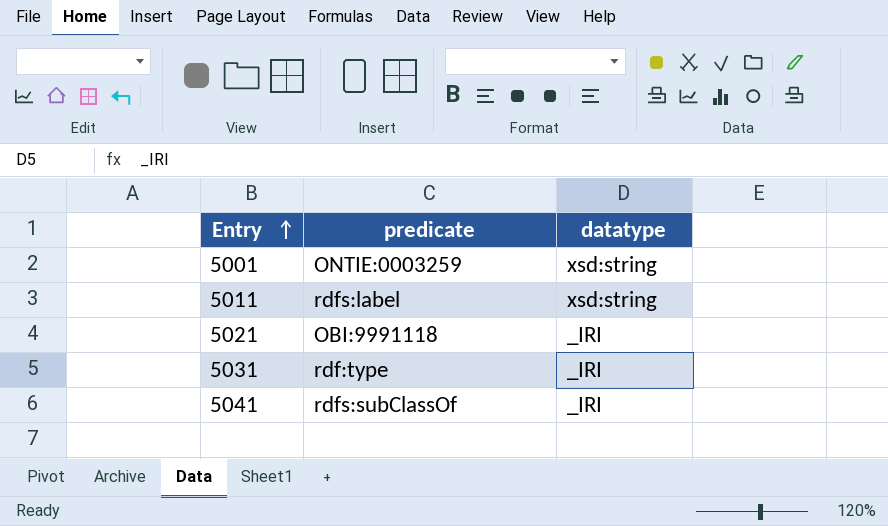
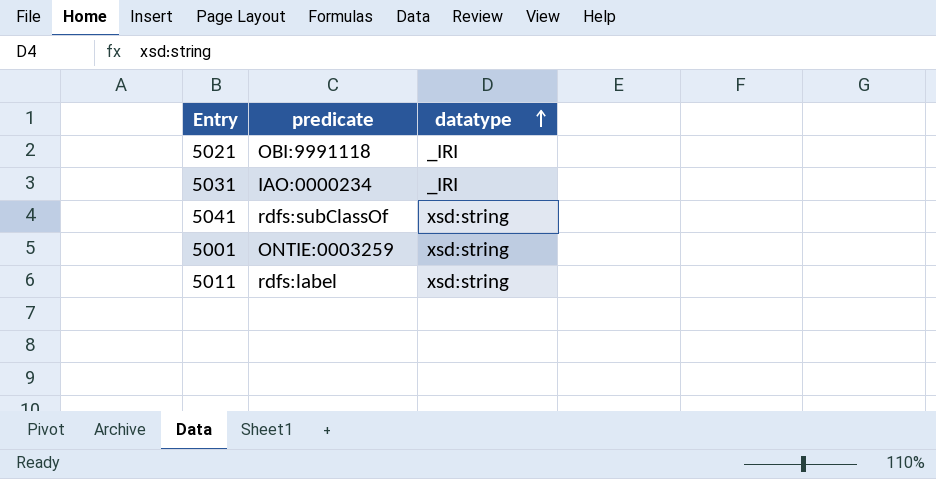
row order: Entry ascending -> datatype ascending
5031 | predicate: rdf:type -> IAO:0000234
5041 | datatype: _IRI -> xsd:string

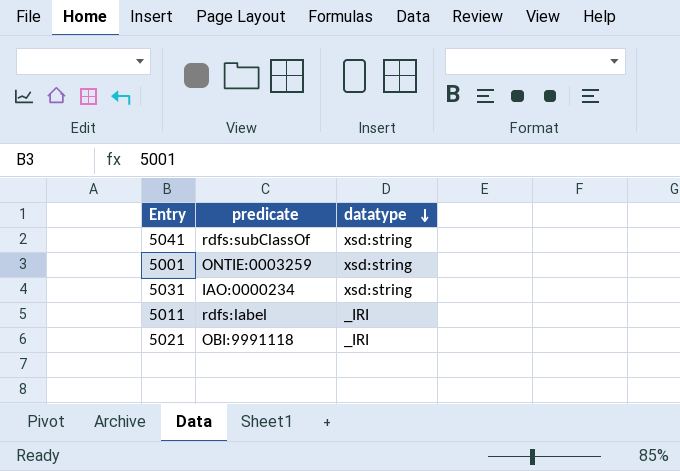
row order: datatype ascending -> datatype descending
5031 | datatype: _IRI -> xsd:string
5011 | datatype: xsd:string -> _IRI

